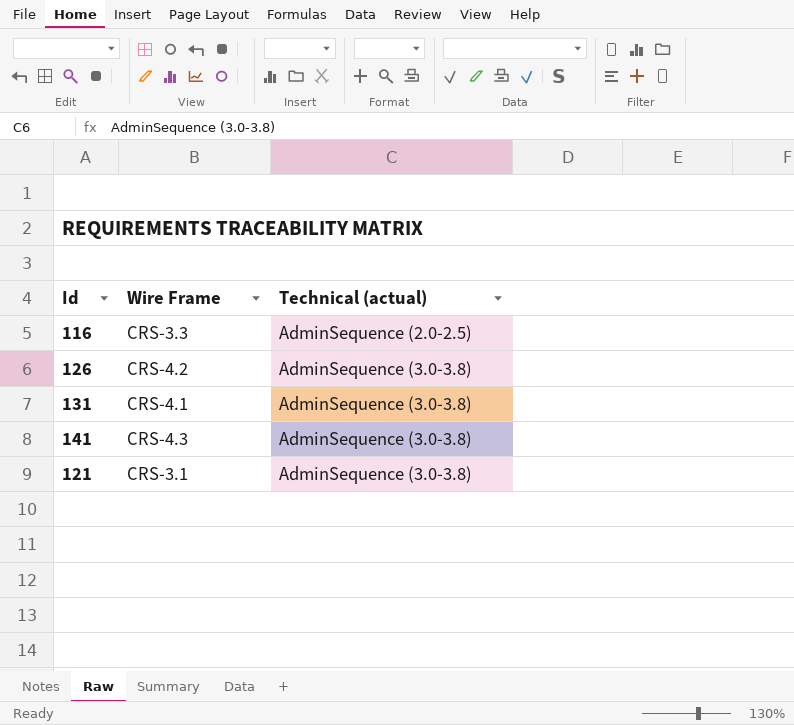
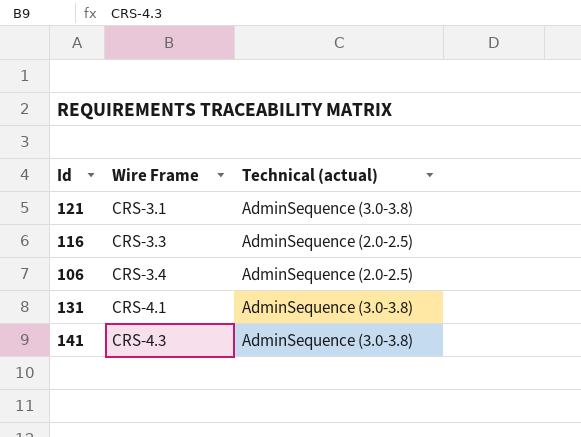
row order: Technical (actual) ascending -> Wire Frame ascending
row 126: CRS-4.2 | AdminSequence (3.0-3.8) -> none
row 106: none -> CRS-3.4 | AdminSequence (2.0-2.5)

